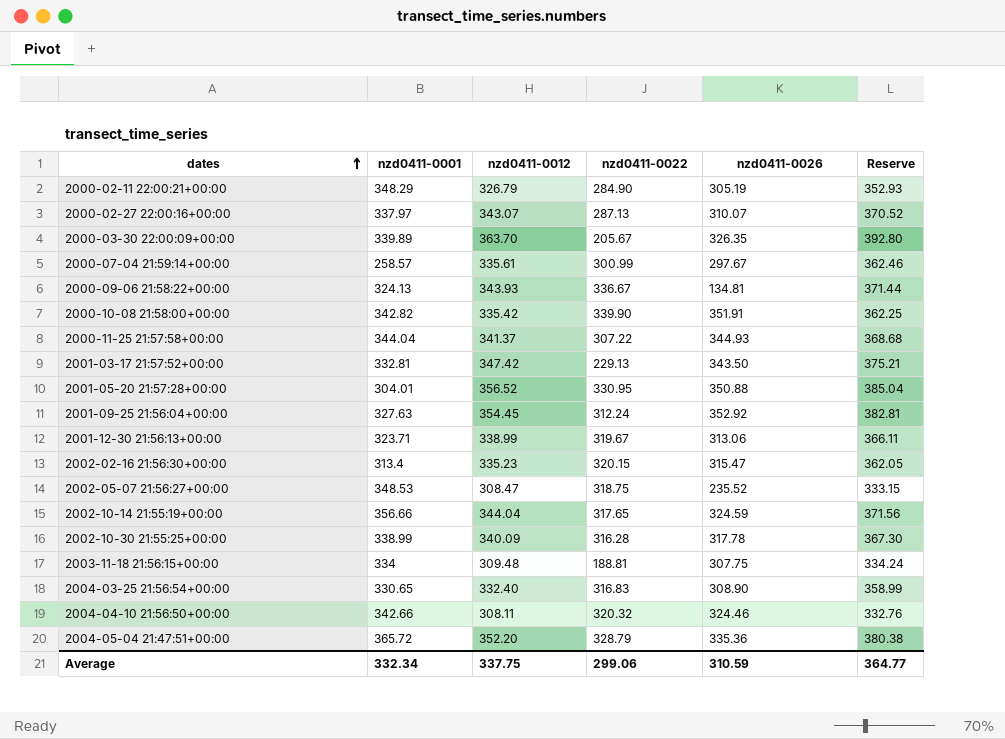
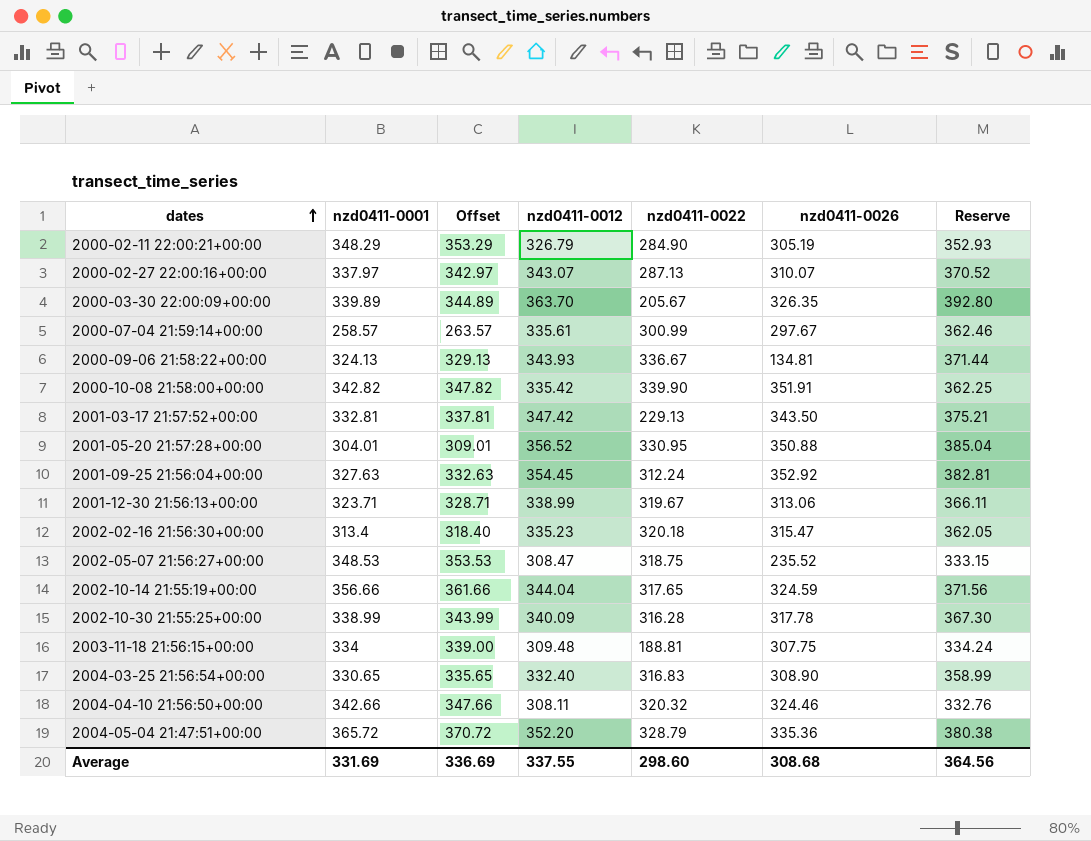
column Offset | formula: none -> [nzd0411-0001] + 5
row 2000-11-25 21:57:58+00:00: 344.04 | 341.37 | 307.22 | 344.93 | 368.68 -> none
2002-02-16 21:56:30+00:00 | nzd0411-0022: 320.15 -> 320.18
Average | nzd0411-0001: 332.34 -> 331.69
Average | nzd0411-0012: 337.75 -> 337.55
Average | nzd0411-0022: 299.06 -> 298.60
Average | nzd0411-0026: 310.59 -> 308.68
Average | Reserve: 364.77 -> 364.56

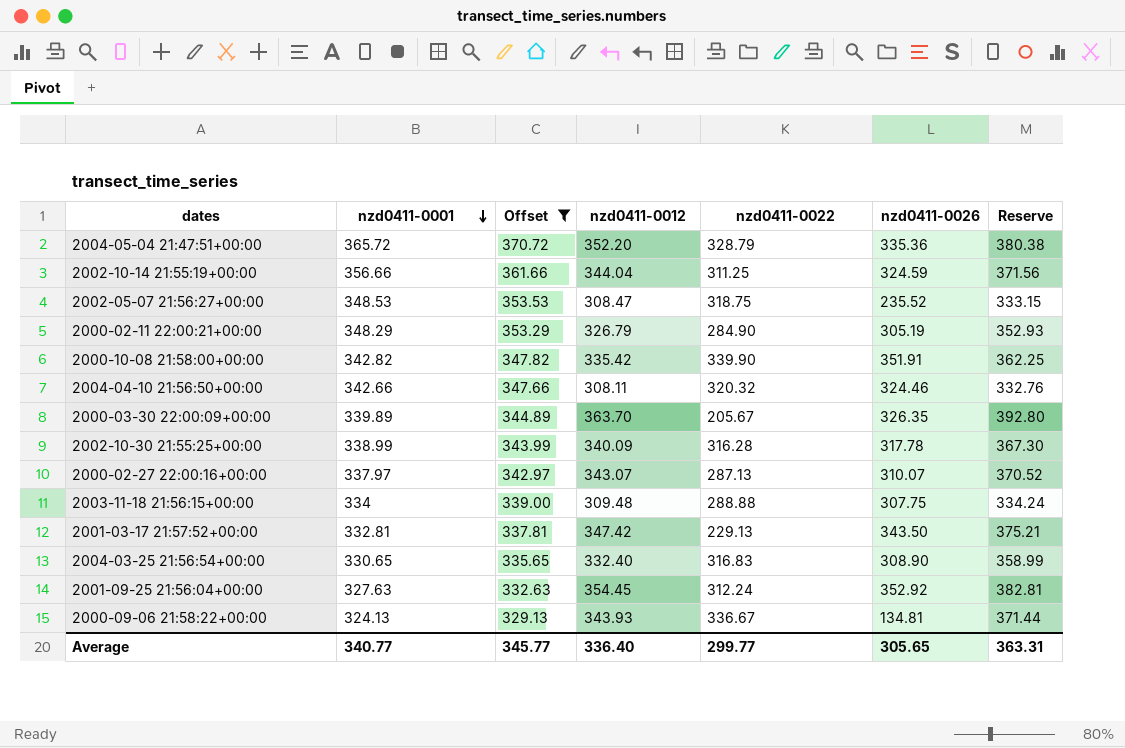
filter: none -> Offset >= 329.13
row order: dates ascending -> nzd0411-0001 descending
2002-10-14 21:55:19+00:00 | nzd0411-0022: 317.65 -> 311.25
2003-11-18 21:56:15+00:00 | nzd0411-0022: 188.81 -> 288.88
Average | nzd0411-0001: 331.69 -> 340.77
Average | Offset: 336.69 -> 345.77
Average | nzd0411-0012: 337.55 -> 336.40
Average | nzd0411-0022: 298.60 -> 299.77
Average | nzd0411-0026: 308.68 -> 305.65
Average | Reserve: 364.56 -> 363.31

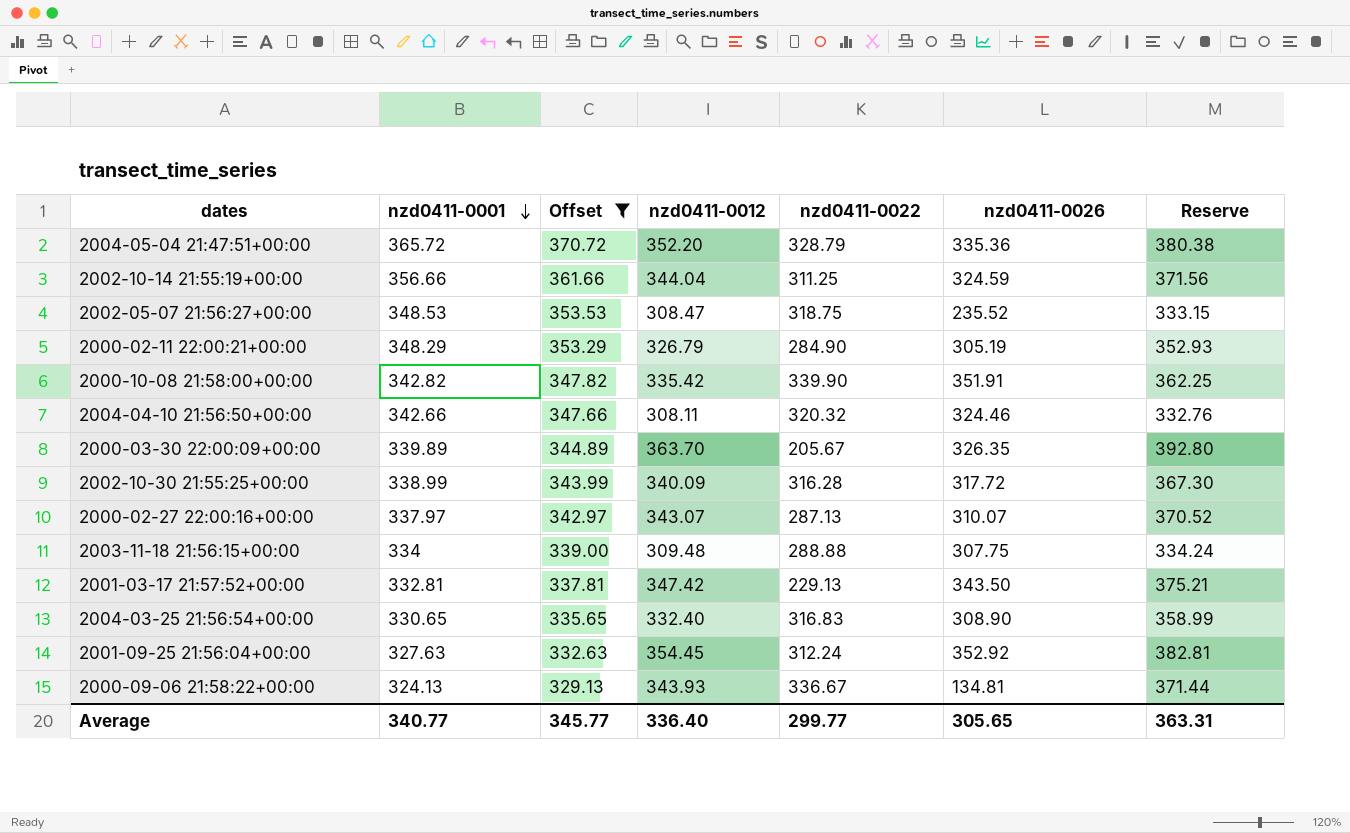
2002-10-30 21:55:25+00:00 | nzd0411-0026: 317.78 -> 317.72

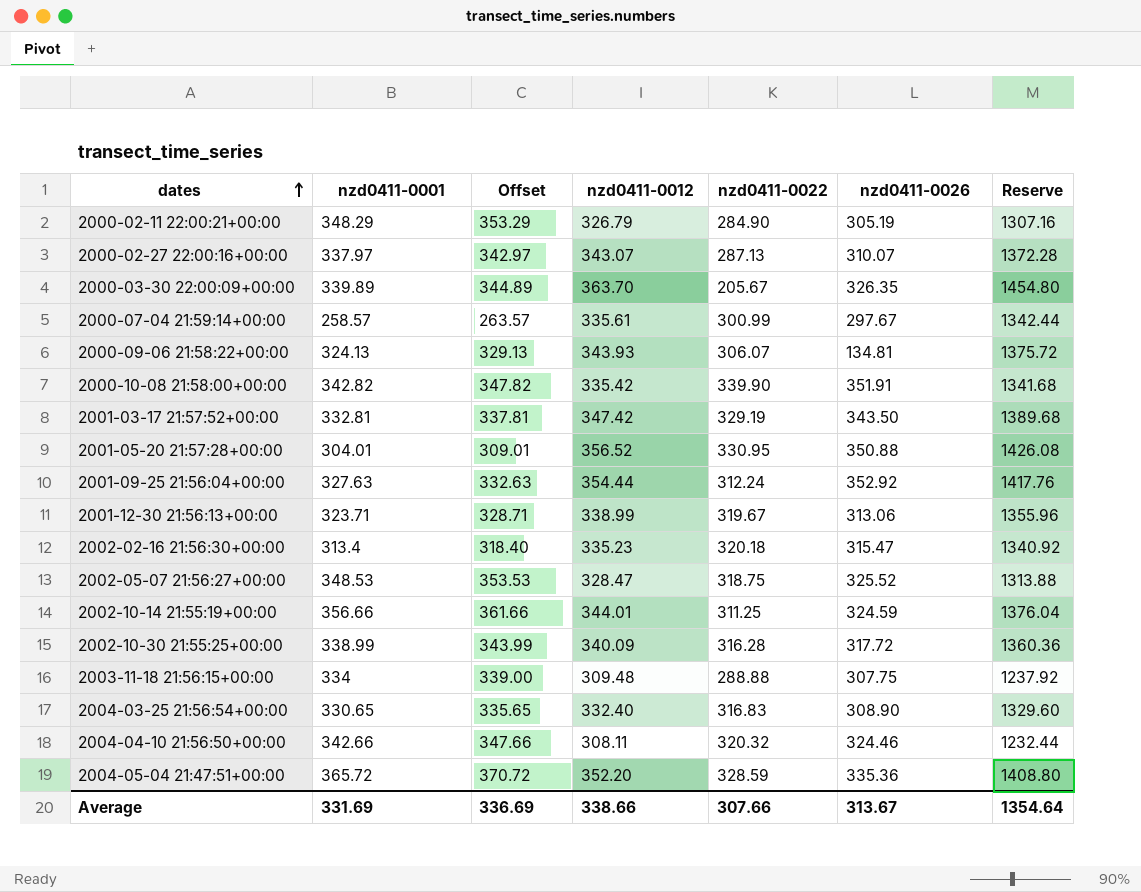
filter: Offset >= 329.13 -> none
row order: nzd0411-0001 descending -> dates ascending
column Reserve | formula: [nzd0411-0012] * 1.08 -> [nzd0411-0012] * 4
2000-09-06 21:58:22+00:00 | nzd0411-0022: 336.67 -> 306.07
2001-03-17 21:57:52+00:00 | nzd0411-0022: 229.13 -> 329.19
2001-09-25 21:56:04+00:00 | nzd0411-0012: 354.45 -> 354.44
2002-05-07 21:56:27+00:00 | nzd0411-0012: 308.47 -> 328.47
2002-05-07 21:56:27+00:00 | nzd0411-0026: 235.52 -> 325.52
2002-10-14 21:55:19+00:00 | nzd0411-0012: 344.04 -> 344.01
2004-05-04 21:47:51+00:00 | nzd0411-0022: 328.79 -> 328.59
Average | nzd0411-0001: 340.77 -> 331.69
Average | Offset: 345.77 -> 336.69
Average | nzd0411-0012: 336.40 -> 338.66
Average | nzd0411-0022: 299.77 -> 307.66
Average | nzd0411-0026: 305.65 -> 313.67
Average | Reserve: 363.31 -> 1354.64

